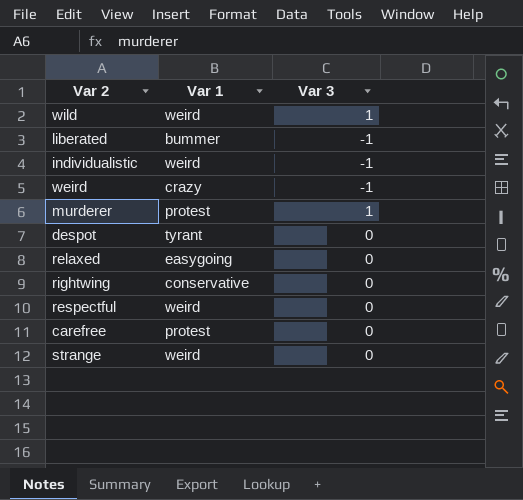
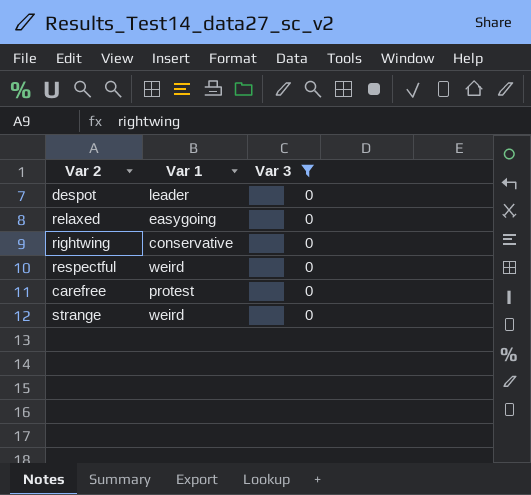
filter: none -> Var 3 = 0
despot | Var 1: tyrant -> leader

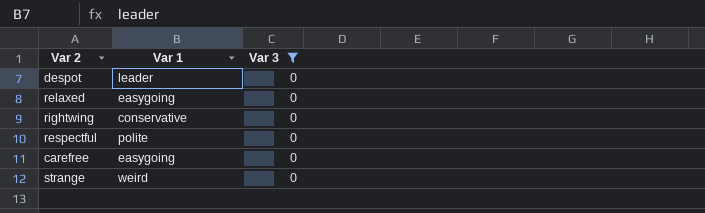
respectful | Var 1: weird -> polite
carefree | Var 1: protest -> easygoing

